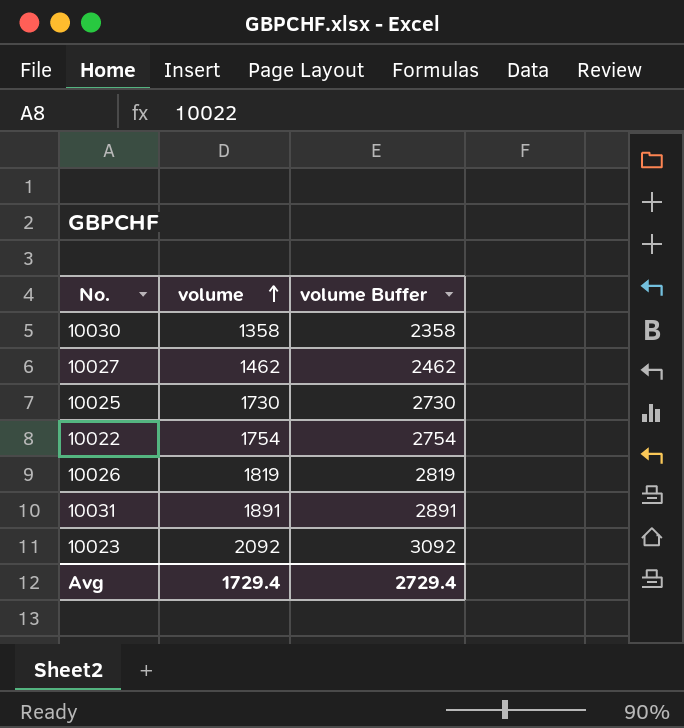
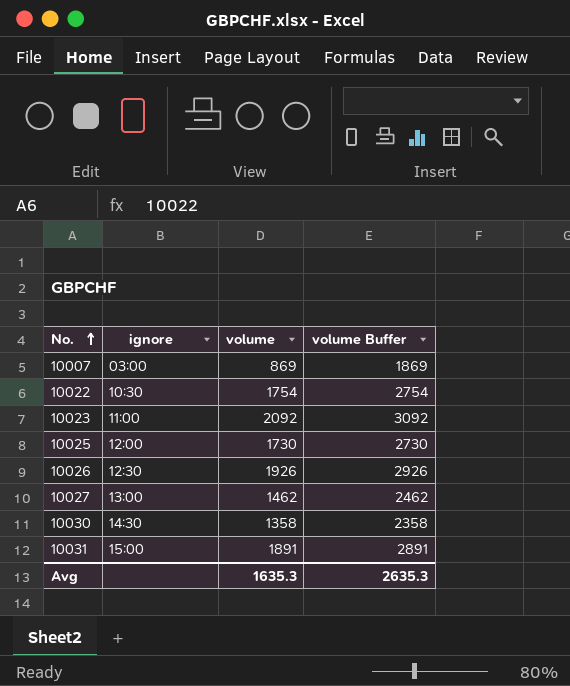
row order: volume ascending -> No. ascending
column ignore | position: none -> 2
row 10007: none -> 03:00 | 869 | 1869
10026 | volume: 1819 -> 1926
10026 | volume Buffer: 2819 -> 2926
Avg | volume: 1729.4 -> 1635.3
Avg | volume Buffer: 2729.4 -> 2635.3

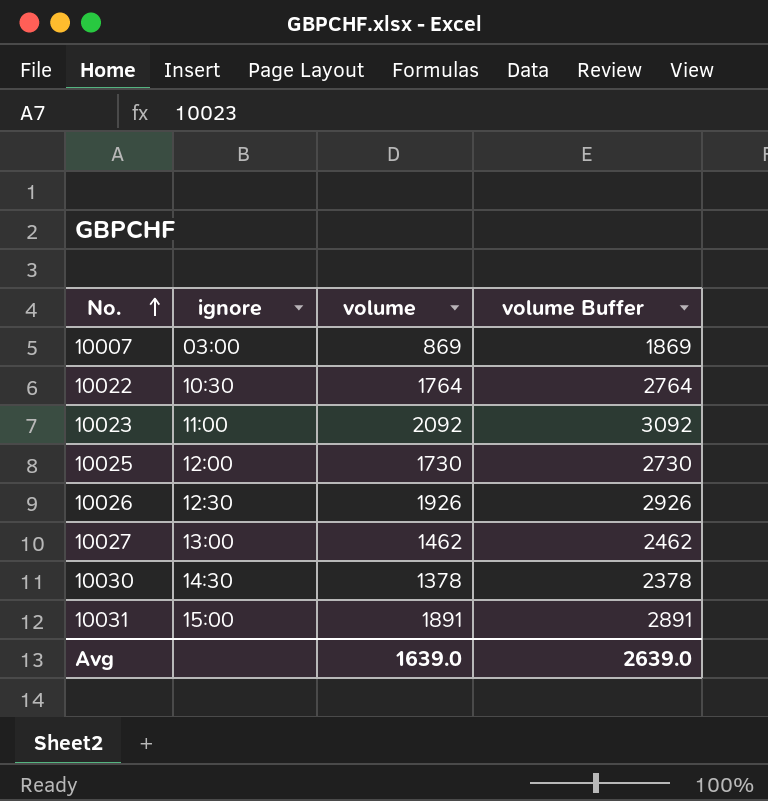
10022 | volume: 1754 -> 1764
10022 | volume Buffer: 2754 -> 2764
10030 | volume: 1358 -> 1378
10030 | volume Buffer: 2358 -> 2378
Avg | volume: 1635.3 -> 1639.0
Avg | volume Buffer: 2635.3 -> 2639.0

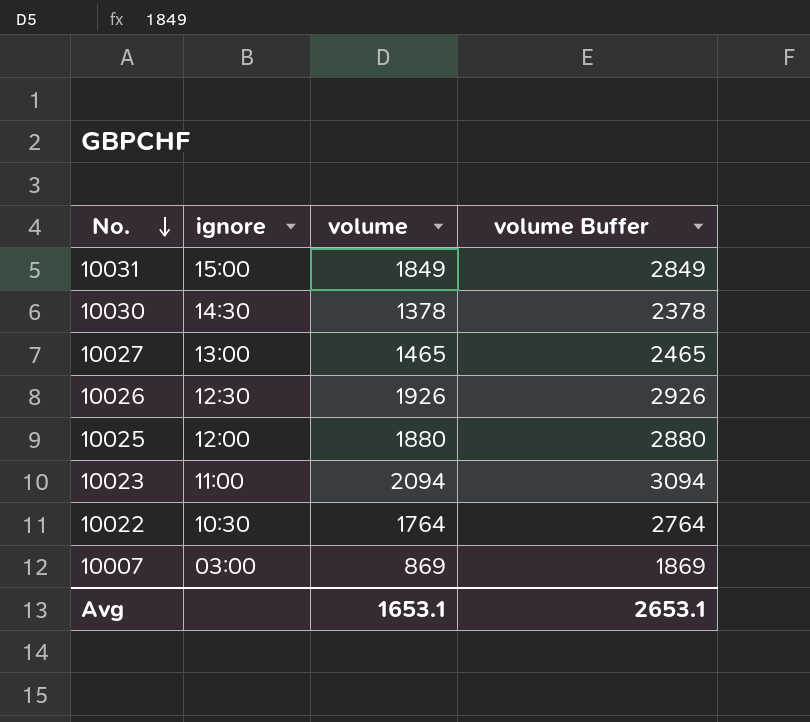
row order: No. ascending -> No. descending
10031 | volume: 1891 -> 1849
10031 | volume Buffer: 2891 -> 2849
10027 | volume: 1462 -> 1465
10027 | volume Buffer: 2462 -> 2465
10025 | volume: 1730 -> 1880
10025 | volume Buffer: 2730 -> 2880
10023 | volume: 2092 -> 2094
10023 | volume Buffer: 3092 -> 3094
Avg | volume: 1639.0 -> 1653.1
Avg | volume Buffer: 2639.0 -> 2653.1

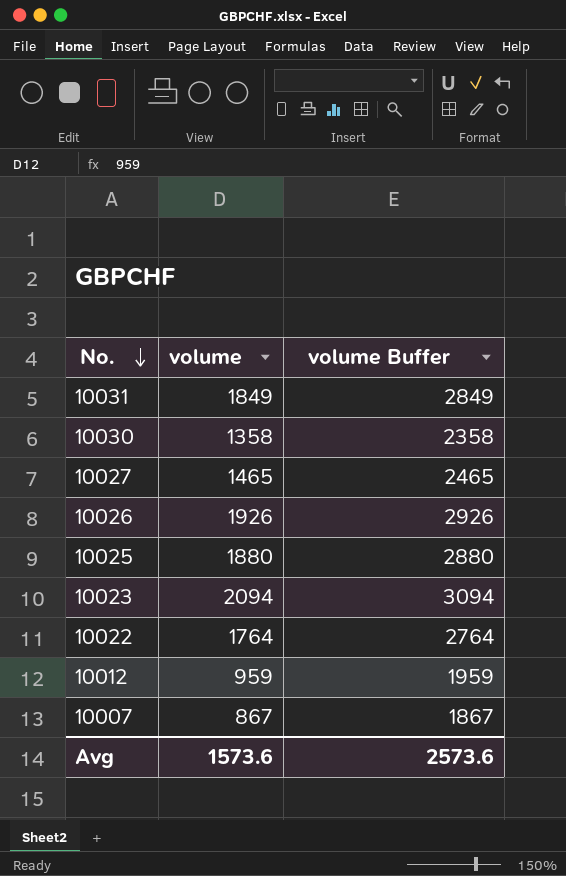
column ignore | position: 2 -> none
10030 | volume: 1378 -> 1358
10030 | volume Buffer: 2378 -> 2358
row 10012: none -> 959 | 1959
10007 | volume: 869 -> 867
10007 | volume Buffer: 1869 -> 1867
Avg | volume: 1653.1 -> 1573.6
Avg | volume Buffer: 2653.1 -> 2573.6

